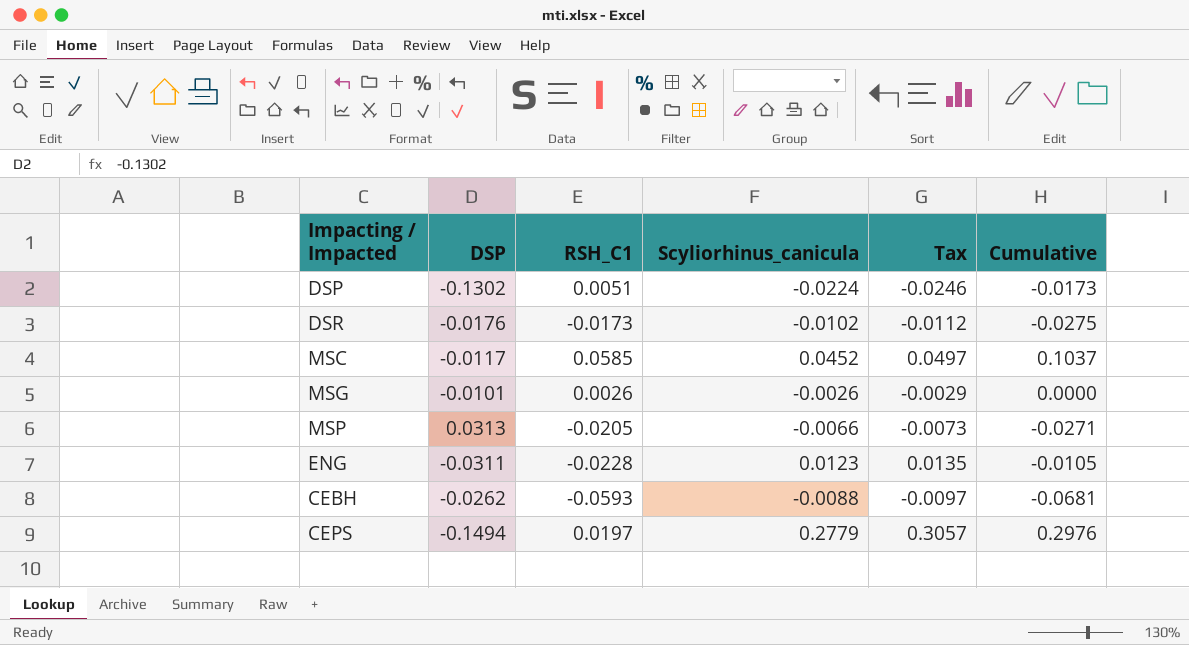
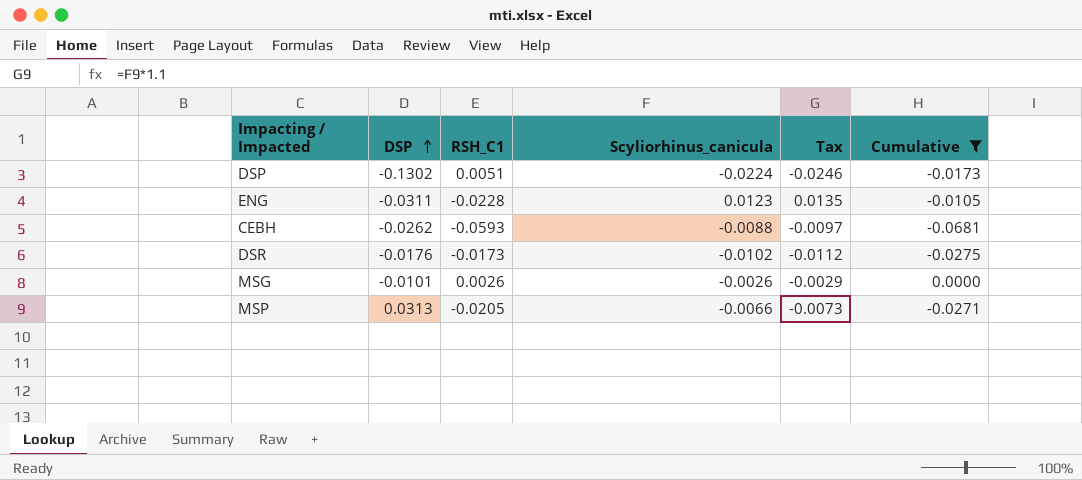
filter: none -> Cumulative <= 0.0000
row order: none -> DSP ascending

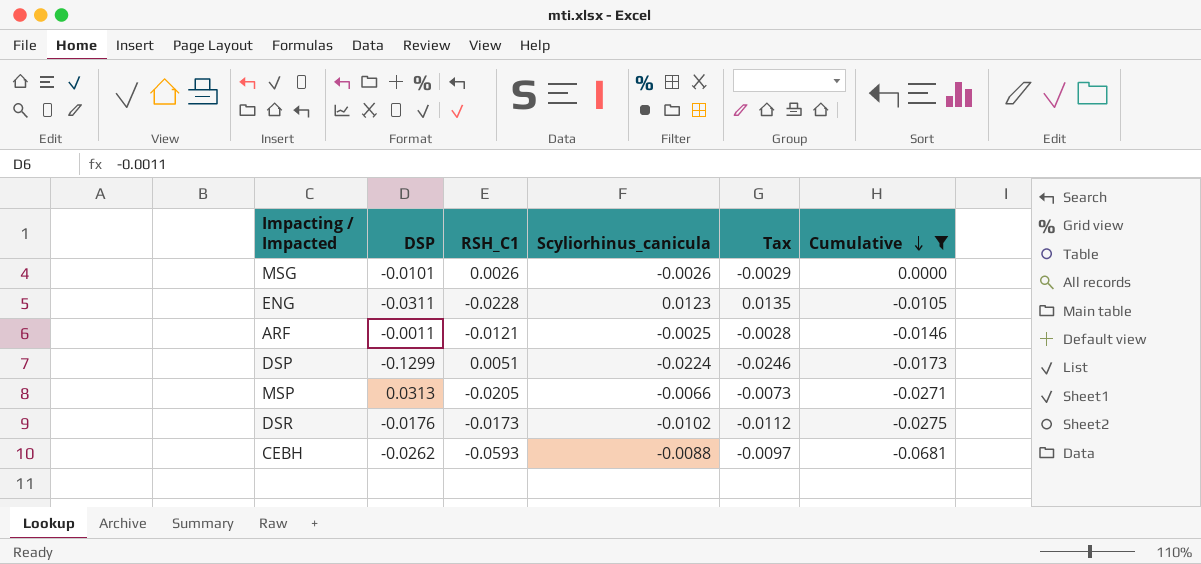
row order: DSP ascending -> Cumulative descending
row ARF: none -> -0.0011 | -0.0121 | -0.0025 | -0.0028 | -0.0146
DSP | DSP: -0.1302 -> -0.1299

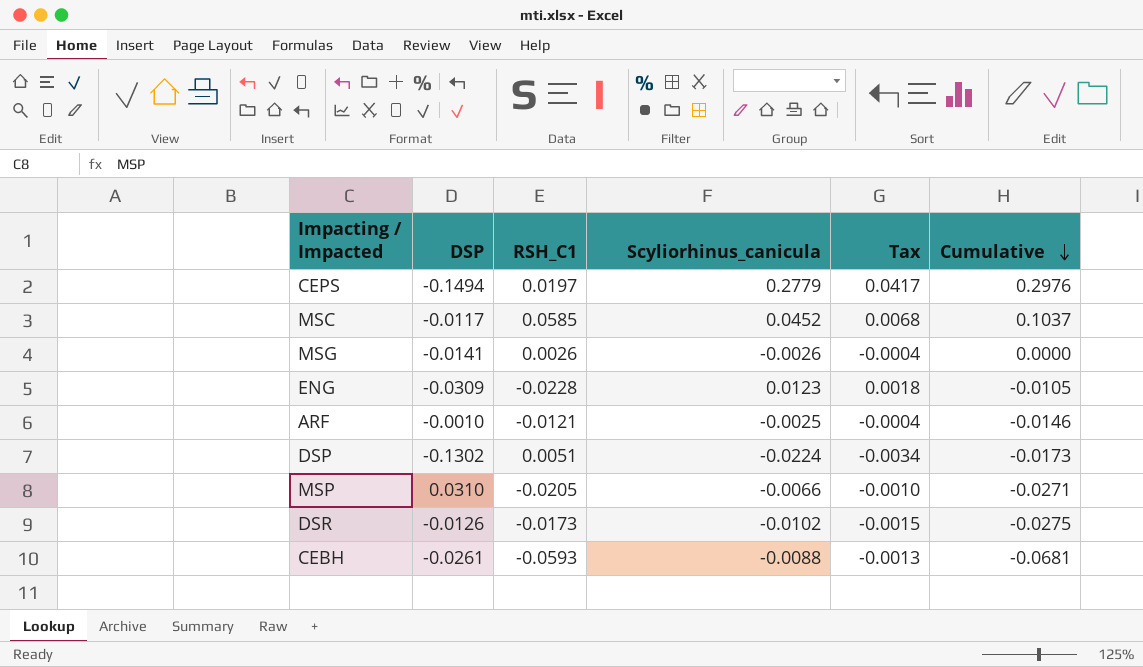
filter: Cumulative <= 0.0000 -> none
column Tax | formula: [Scyliorhinus_canicula] * 1.1 -> [Scyliorhinus_canicula] * 0.15
MSG | DSP: -0.0101 -> -0.0141
ENG | DSP: -0.0311 -> -0.0309
ARF | DSP: -0.0011 -> -0.0010
DSP | DSP: -0.1299 -> -0.1302
MSP | DSP: 0.0313 -> 0.0310
DSR | DSP: -0.0176 -> -0.0126
CEBH | DSP: -0.0262 -> -0.0261

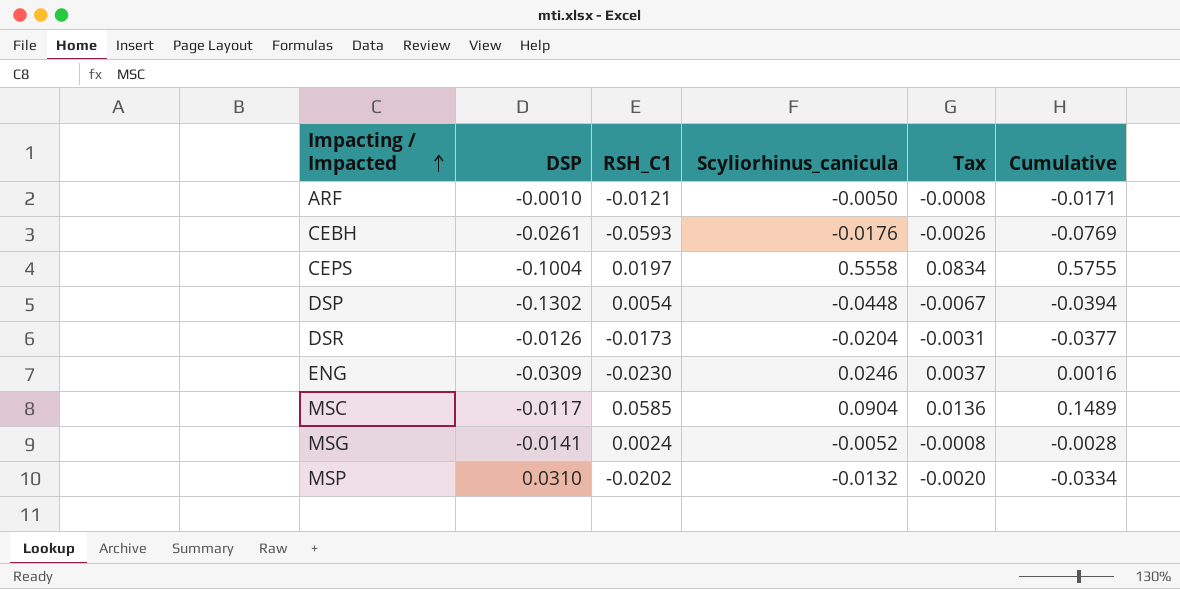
row order: Cumulative descending -> Impacting / Impacted ascending
ARF | Scyliorhinus_canicula: -0.0025 -> -0.0050
ARF | Tax: -0.0004 -> -0.0008
ARF | Cumulative: -0.0146 -> -0.0171
CEBH | Scyliorhinus_canicula: -0.0088 -> -0.0176
CEBH | Tax: -0.0013 -> -0.0026
CEBH | Cumulative: -0.0681 -> -0.0769
CEPS | DSP: -0.1494 -> -0.1004
CEPS | Scyliorhinus_canicula: 0.2779 -> 0.5558
CEPS | Tax: 0.0417 -> 0.0834
CEPS | Cumulative: 0.2976 -> 0.5755
DSP | RSH_C1: 0.0051 -> 0.0054
DSP | Scyliorhinus_canicula: -0.0224 -> -0.0448
DSP | Tax: -0.0034 -> -0.0067
DSP | Cumulative: -0.0173 -> -0.0394
DSR | Scyliorhinus_canicula: -0.0102 -> -0.0204
DSR | Tax: -0.0015 -> -0.0031
DSR | Cumulative: -0.0275 -> -0.0377
ENG | RSH_C1: -0.0228 -> -0.0230
ENG | Scyliorhinus_canicula: 0.0123 -> 0.0246
ENG | Tax: 0.0018 -> 0.0037
ENG | Cumulative: -0.0105 -> 0.0016
MSC | Scyliorhinus_canicula: 0.0452 -> 0.0904
MSC | Tax: 0.0068 -> 0.0136
MSC | Cumulative: 0.1037 -> 0.1489
MSG | RSH_C1: 0.0026 -> 0.0024
MSG | Scyliorhinus_canicula: -0.0026 -> -0.0052
MSG | Tax: -0.0004 -> -0.0008
MSG | Cumulative: 0.0000 -> -0.0028
MSP | RSH_C1: -0.0205 -> -0.0202
MSP | Scyliorhinus_canicula: -0.0066 -> -0.0132
MSP | Tax: -0.0010 -> -0.0020
MSP | Cumulative: -0.0271 -> -0.0334

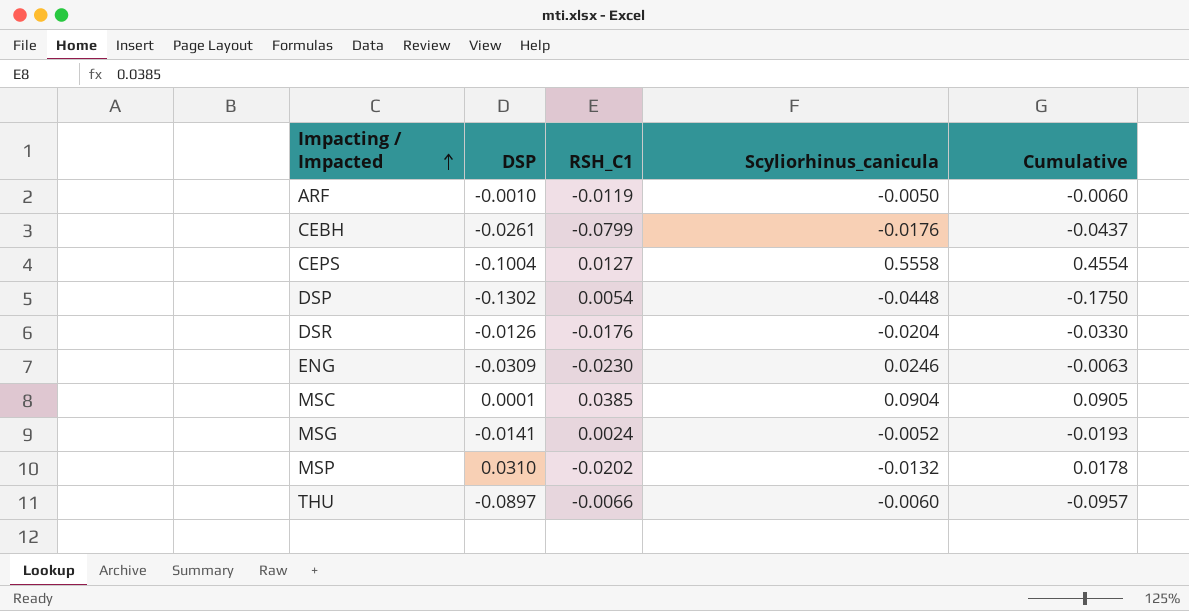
column Tax | formula: [Scyliorhinus_canicula] * 0.15 -> none
column Cumulative | formula: [RSH_C1] + [Scyliorhinus_canicula] -> [DSP] + [Scyliorhinus_canicula]
ARF | RSH_C1: -0.0121 -> -0.0119
CEBH | RSH_C1: -0.0593 -> -0.0799
CEPS | RSH_C1: 0.0197 -> 0.0127
DSR | RSH_C1: -0.0173 -> -0.0176
MSC | DSP: -0.0117 -> 0.0001
MSC | RSH_C1: 0.0585 -> 0.0385
row THU: none -> -0.0897 | -0.0066 | -0.0060 | -0.0957

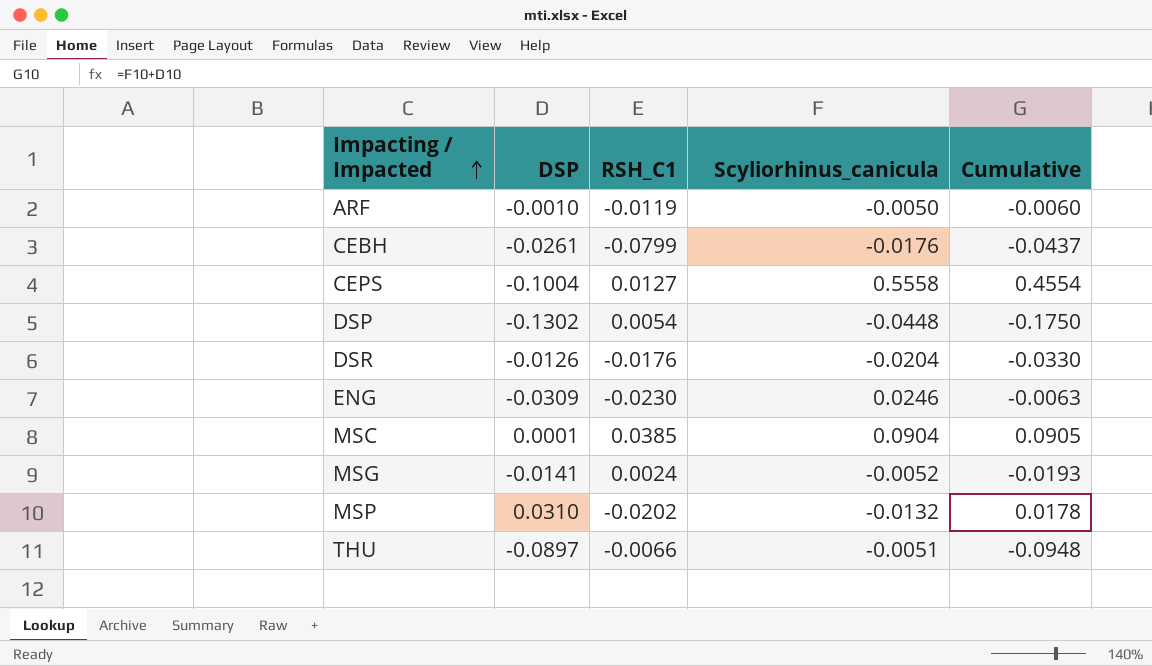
THU | Scyliorhinus_canicula: -0.0060 -> -0.0051
THU | Cumulative: -0.0957 -> -0.0948

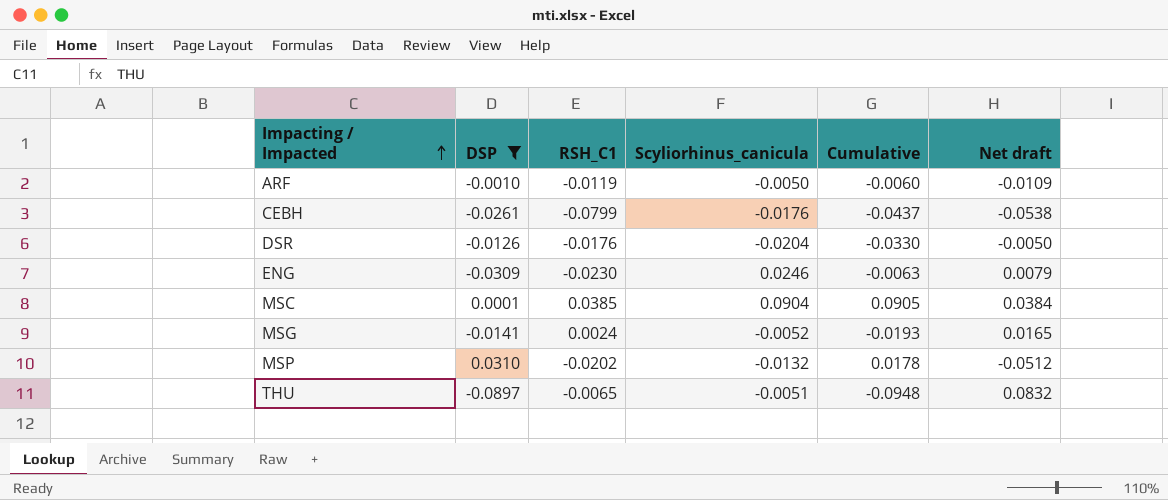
filter: none -> DSP >= -0.0897
column Net draft | formula: none -> [RSH_C1] - [DSP]
THU | RSH_C1: -0.0066 -> -0.0065

